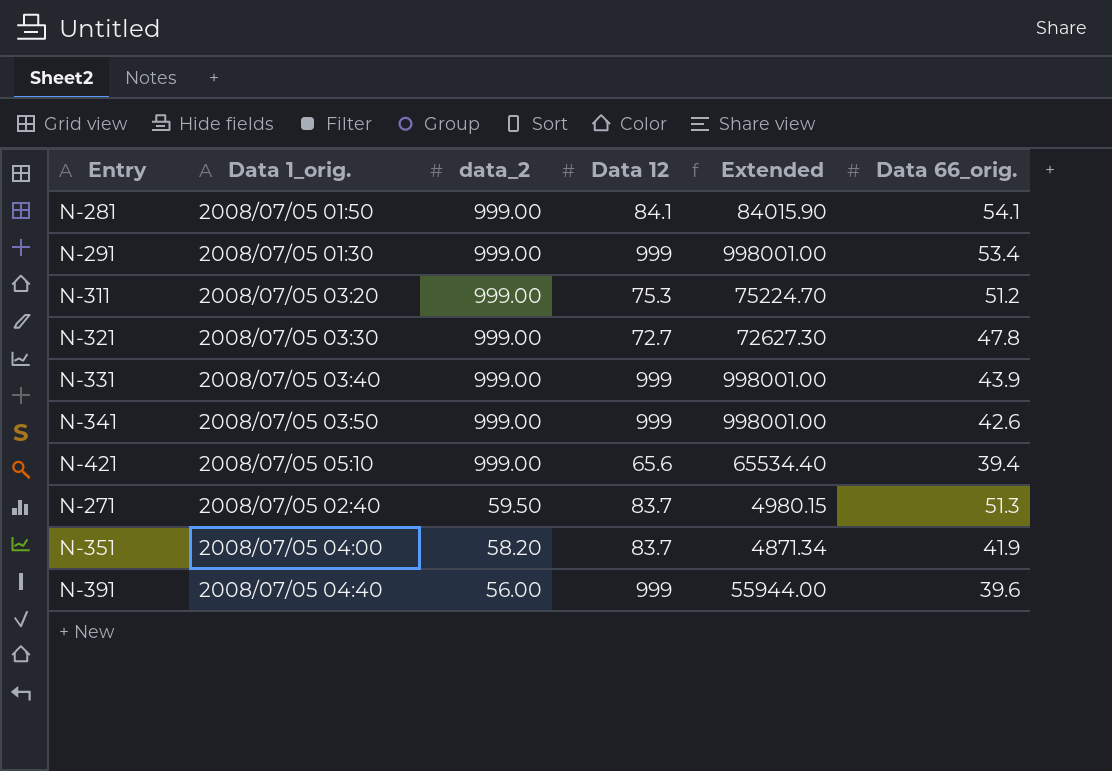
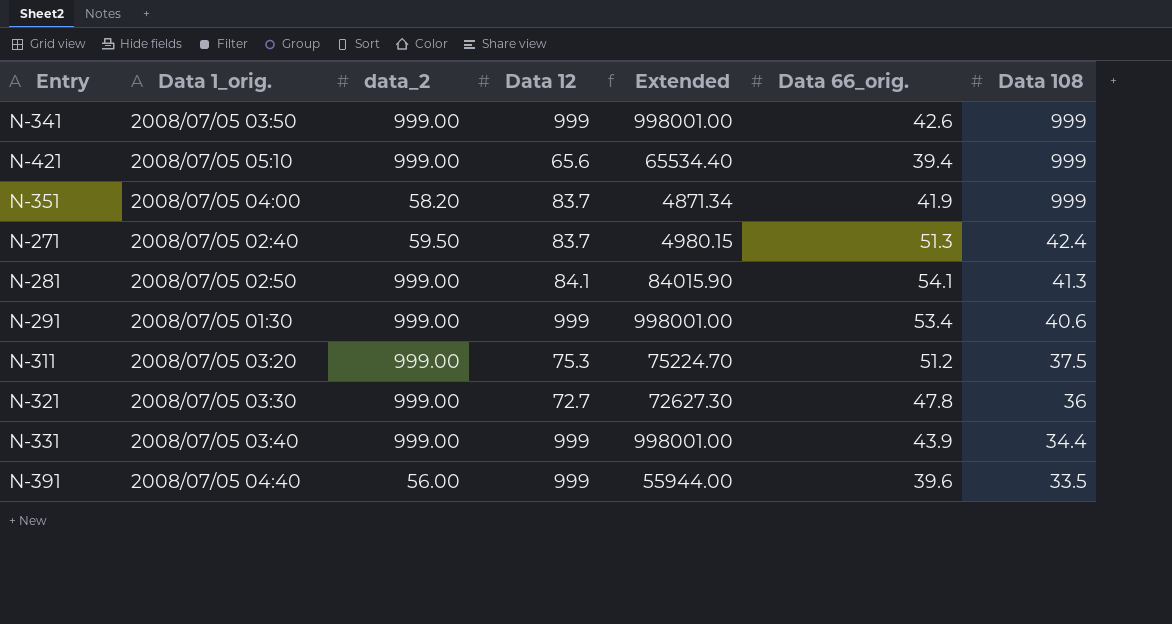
row order: data_2 descending -> Data 108 descending
column Data 108 | position: none -> 7
N-281 | Data 1_orig.: 2008/07/05 01:50 -> 2008/07/05 02:50

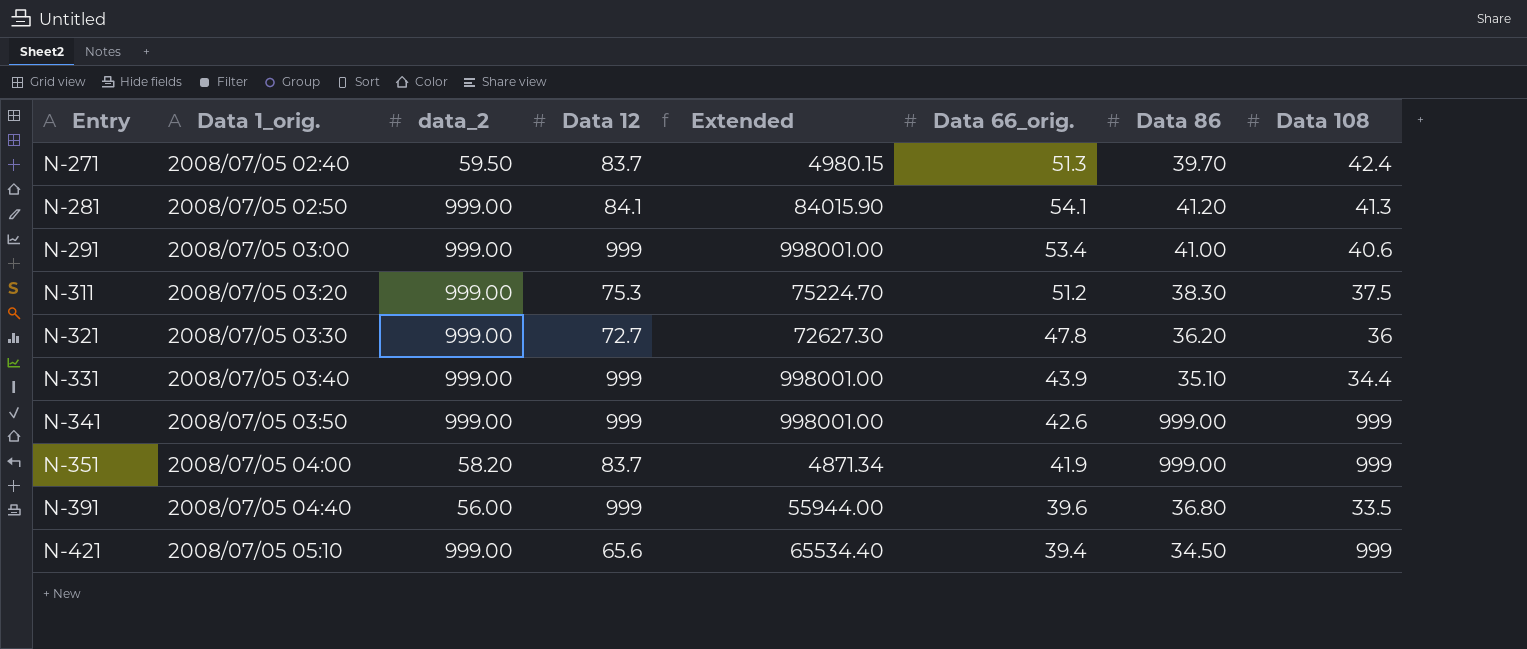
row order: Data 108 descending -> Entry ascending
column Data 86 | position: none -> 7
N-291 | Data 1_orig.: 2008/07/05 01:30 -> 2008/07/05 03:00

